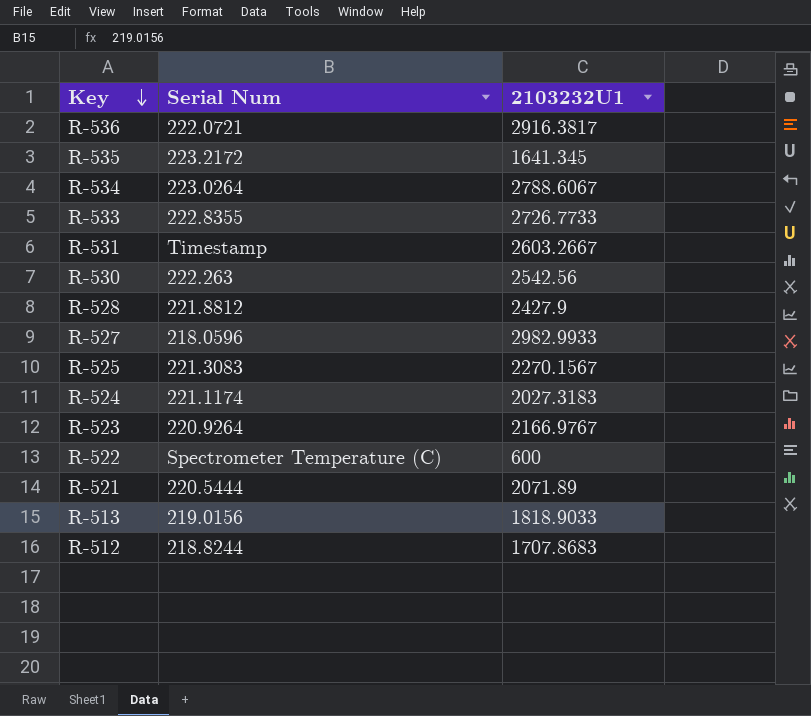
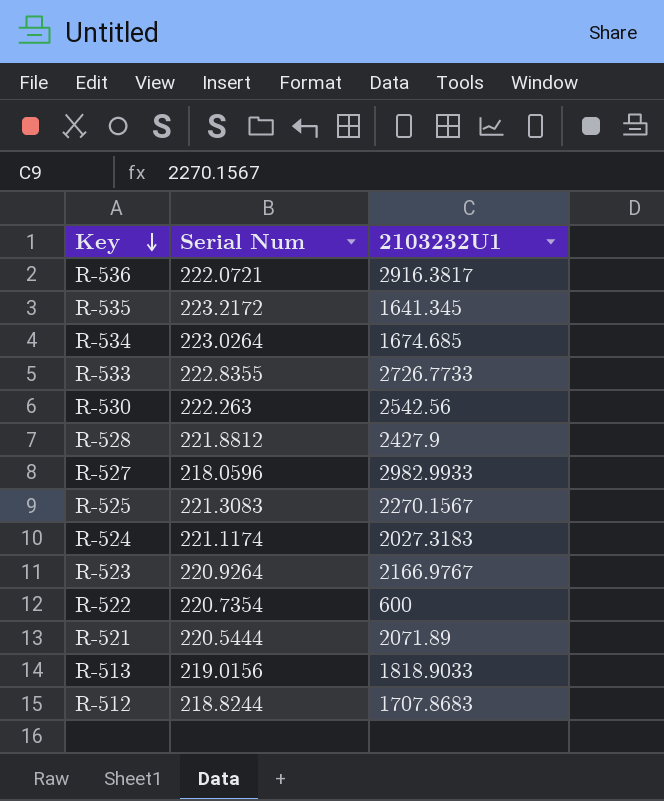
row R-531: Timestamp | 2603.2667 -> none
R-534 | 2103232U1: 2788.6067 -> 1674.685
R-522 | Serial Num: Spectrometer Temperature (C) -> 220.7354

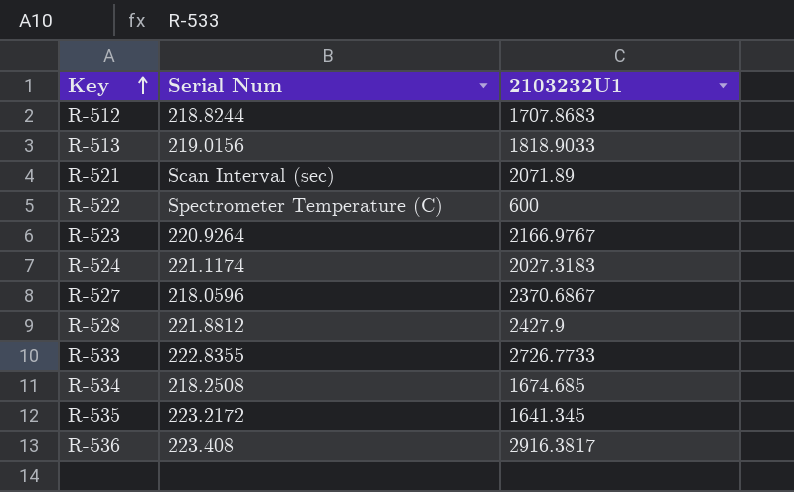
row order: Key descending -> Key ascending
row R-530: 222.263 | 2542.56 -> none
row R-525: 221.3083 | 2270.1567 -> none
R-521 | Serial Num: 220.5444 -> Scan Interval (sec)
R-522 | Serial Num: 220.7354 -> Spectrometer Temperature (C)
R-527 | 2103232U1: 2982.9933 -> 2370.6867
R-534 | Serial Num: 223.0264 -> 218.2508
R-536 | Serial Num: 222.0721 -> 223.408

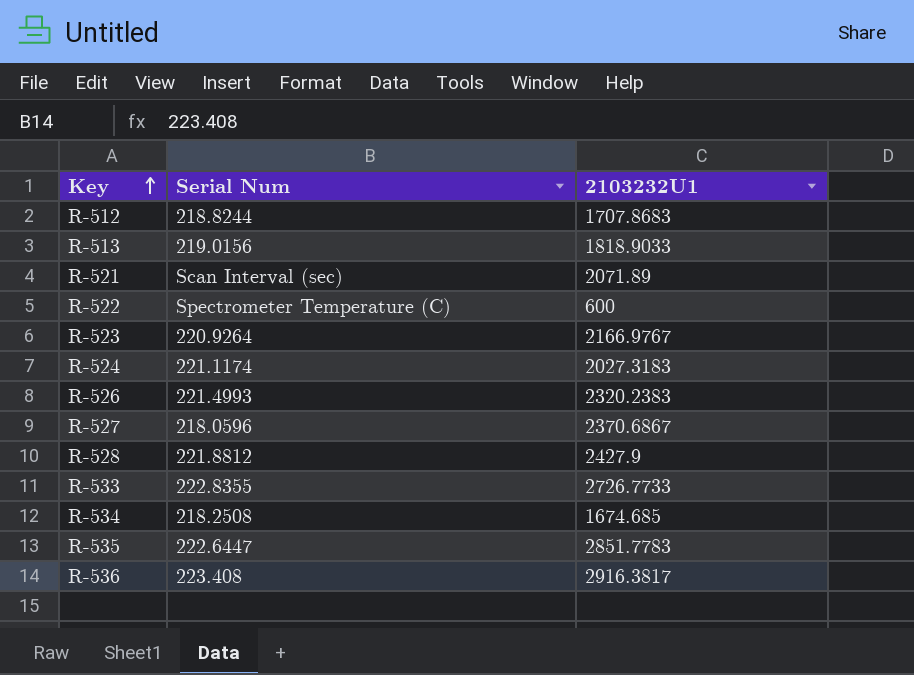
row R-526: none -> 221.4993 | 2320.2383
R-535 | Serial Num: 223.2172 -> 222.6447
R-535 | 2103232U1: 1641.345 -> 2851.7783

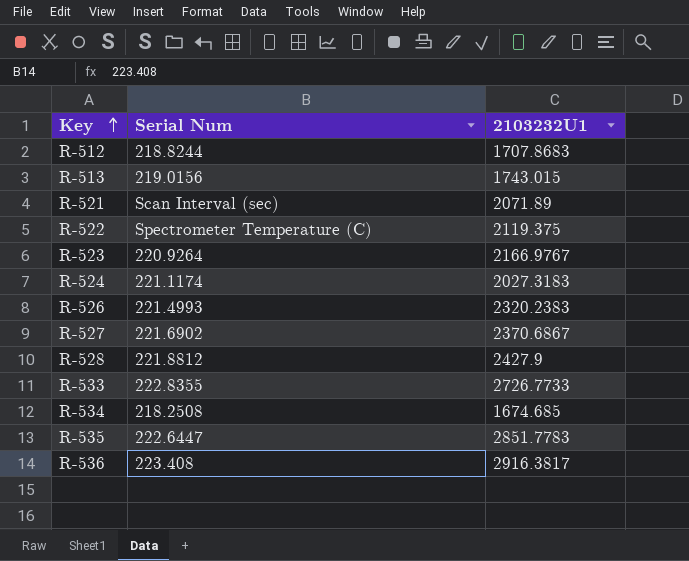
R-513 | 2103232U1: 1818.9033 -> 1743.015
R-522 | 2103232U1: 600 -> 2119.375
R-527 | Serial Num: 218.0596 -> 221.6902

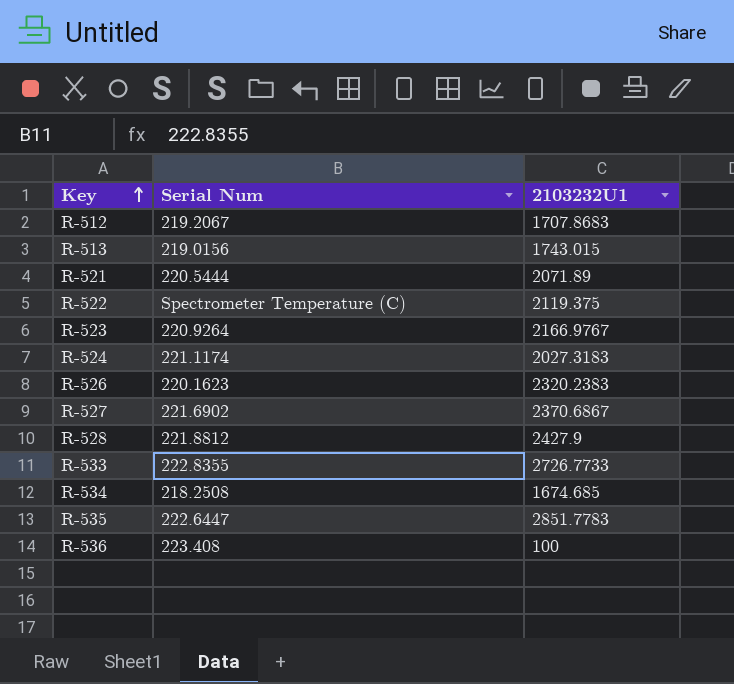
R-512 | Serial Num: 218.8244 -> 219.2067
R-521 | Serial Num: Scan Interval (sec) -> 220.5444
R-526 | Serial Num: 221.4993 -> 220.1623
R-536 | 2103232U1: 2916.3817 -> 100

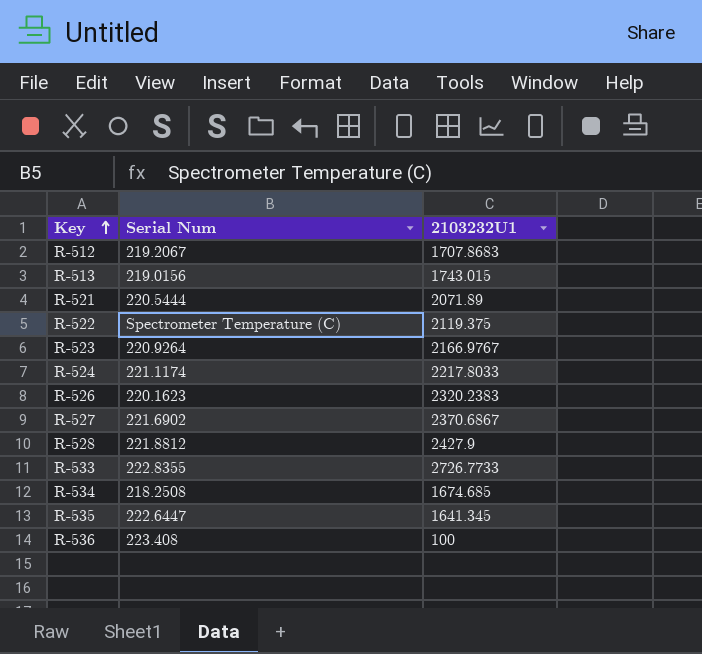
R-524 | 2103232U1: 2027.3183 -> 2217.8033
R-535 | 2103232U1: 2851.7783 -> 1641.345

